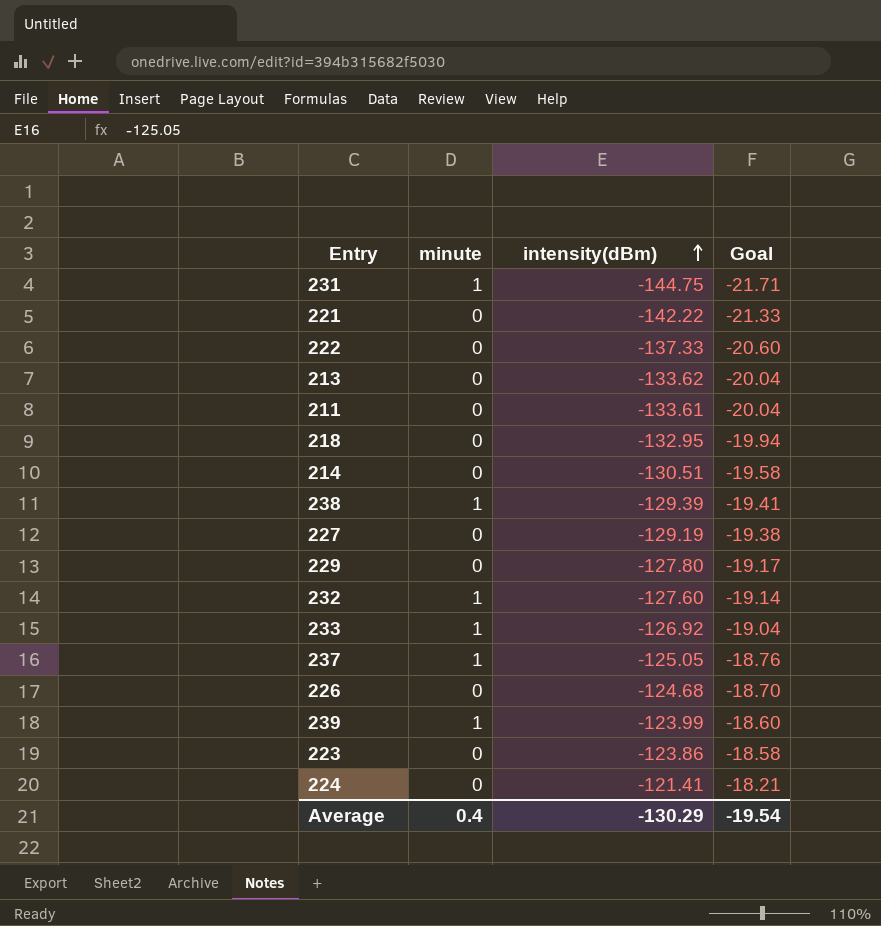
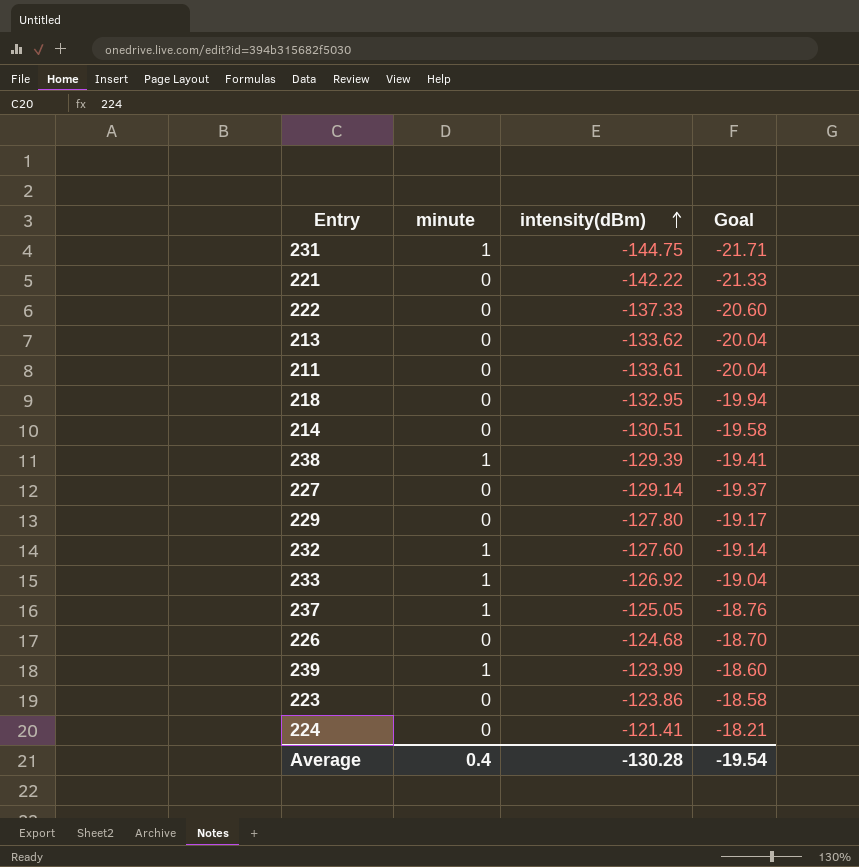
227 | intensity(dBm): -129.19 -> -129.14
227 | Goal: -19.38 -> -19.37
Average | intensity(dBm): -130.29 -> -130.28

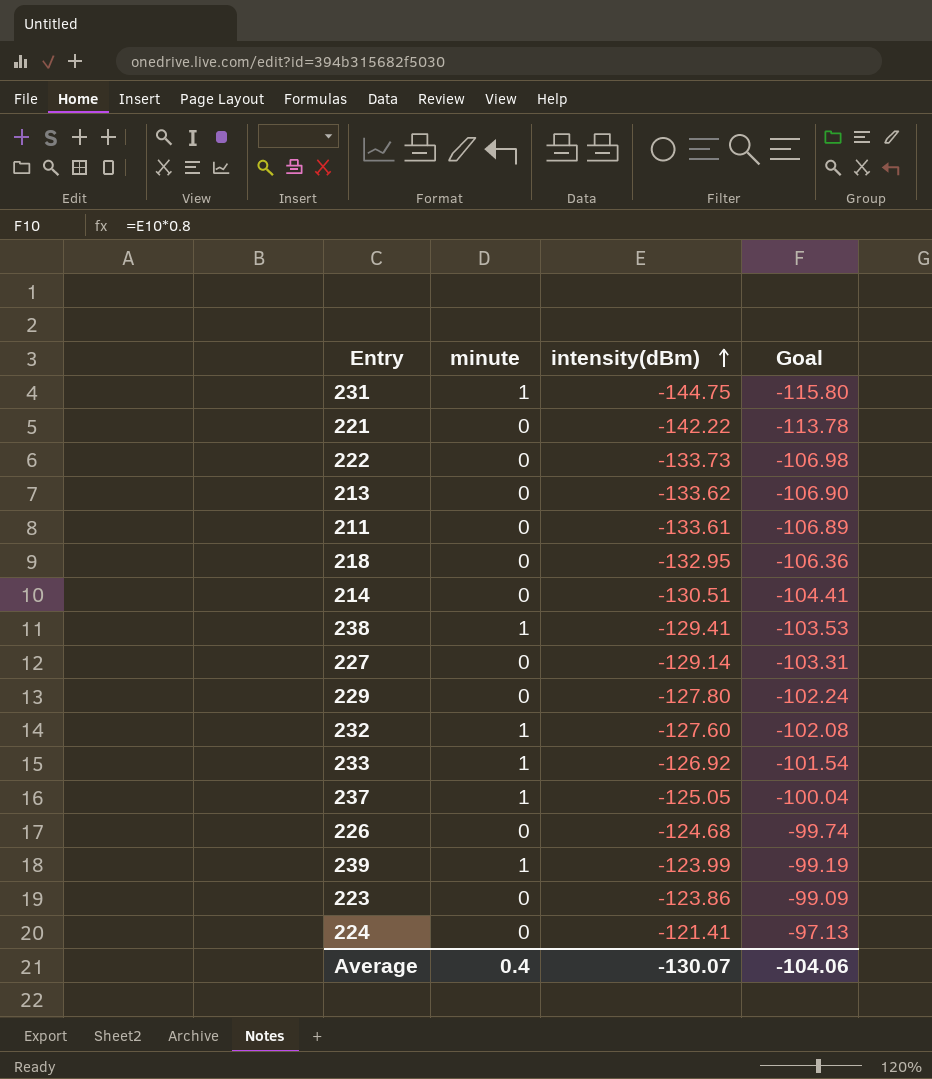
column Goal | formula: [intensity(dBm)] * 0.15 -> [intensity(dBm)] * 0.8
222 | intensity(dBm): -137.33 -> -133.73
238 | intensity(dBm): -129.39 -> -129.41
Average | intensity(dBm): -130.28 -> -130.07
Average | Goal: -19.54 -> -104.06

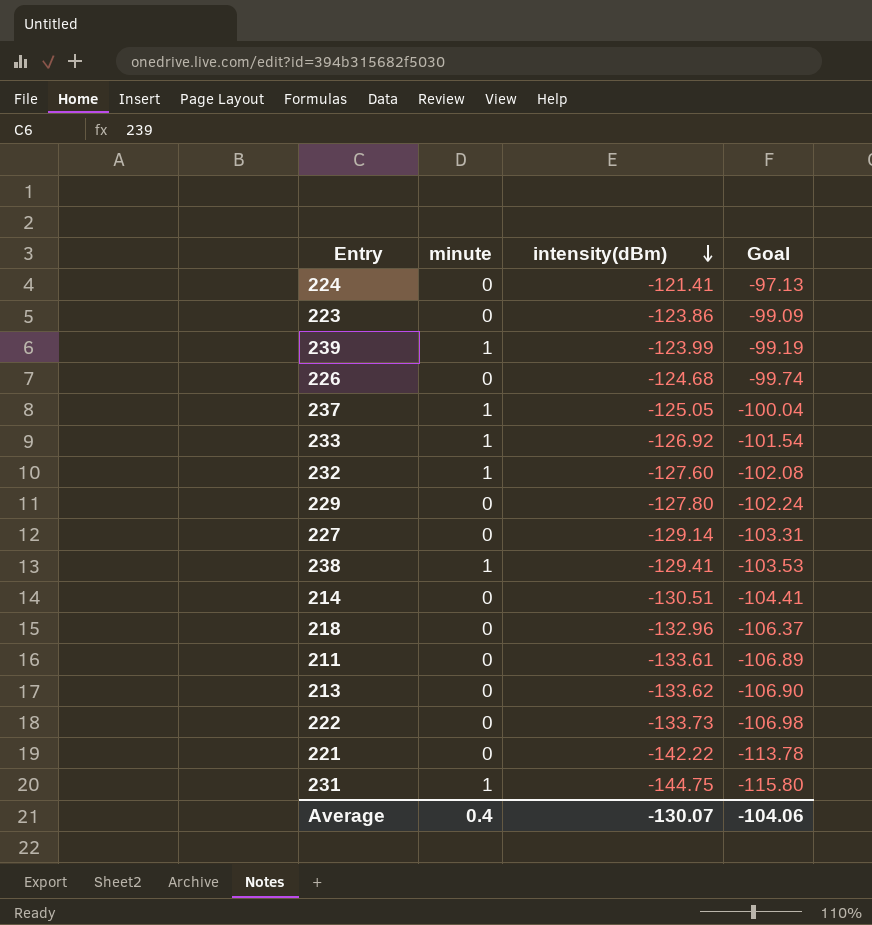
row order: intensity(dBm) ascending -> intensity(dBm) descending
218 | intensity(dBm): -132.95 -> -132.96
218 | Goal: -106.36 -> -106.37

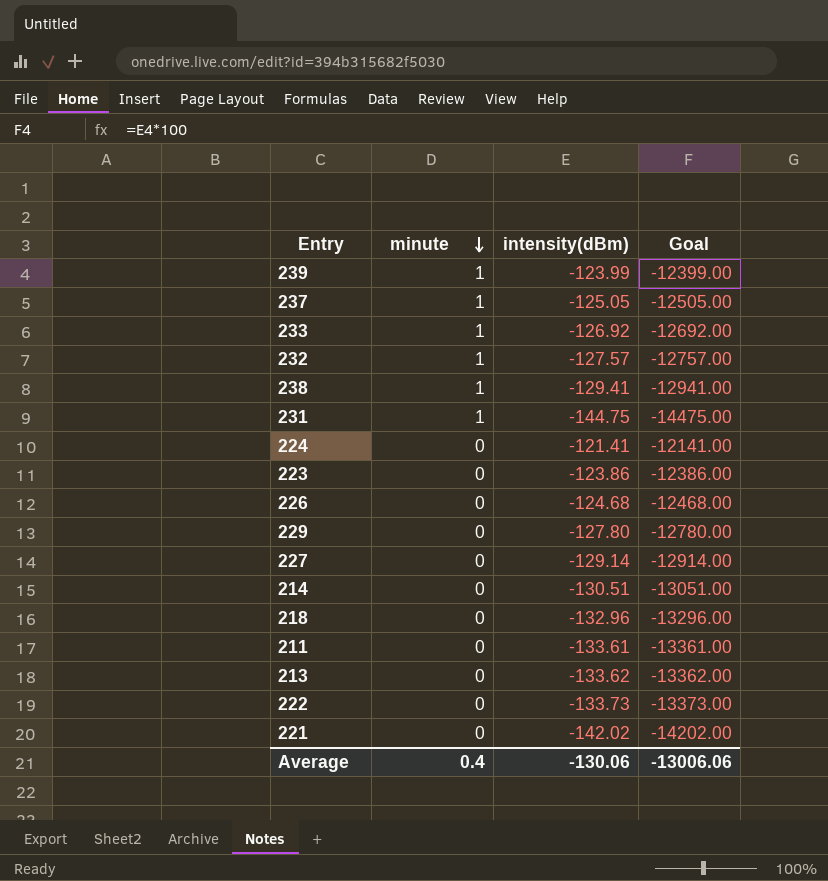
row order: intensity(dBm) descending -> minute descending
column Goal | formula: [intensity(dBm)] * 0.8 -> [intensity(dBm)] * 100
232 | intensity(dBm): -127.60 -> -127.57
221 | intensity(dBm): -142.22 -> -142.02
Average | intensity(dBm): -130.07 -> -130.06
Average | Goal: -104.06 -> -13006.06

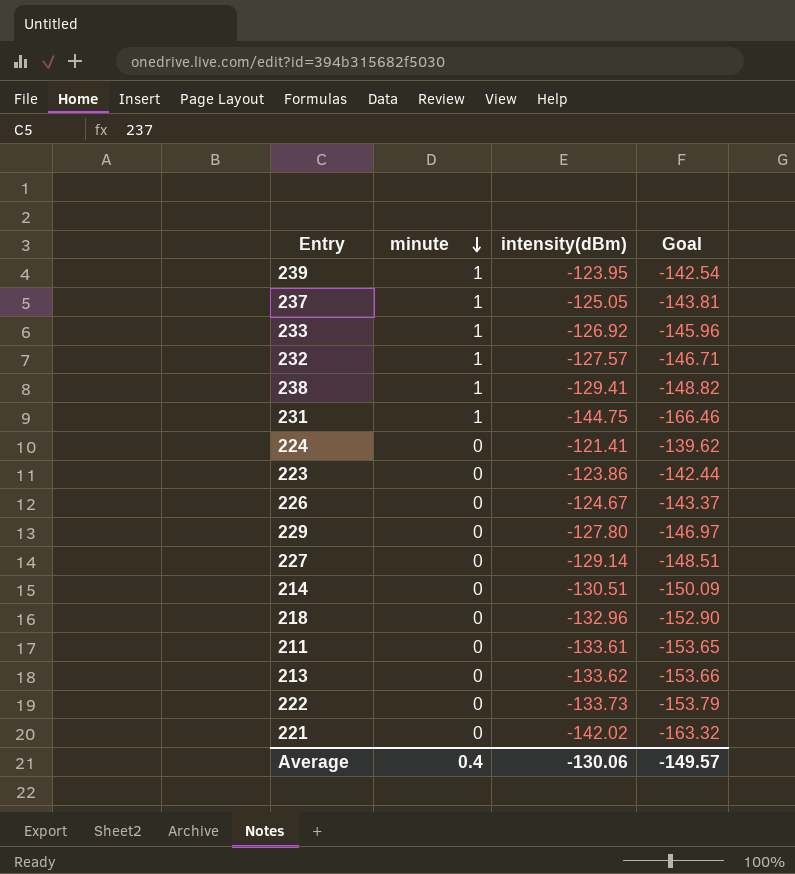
column Goal | formula: [intensity(dBm)] * 100 -> [intensity(dBm)] * 1.15
239 | intensity(dBm): -123.99 -> -123.95
226 | intensity(dBm): -124.68 -> -124.67
Average | Goal: -13006.06 -> -149.57

